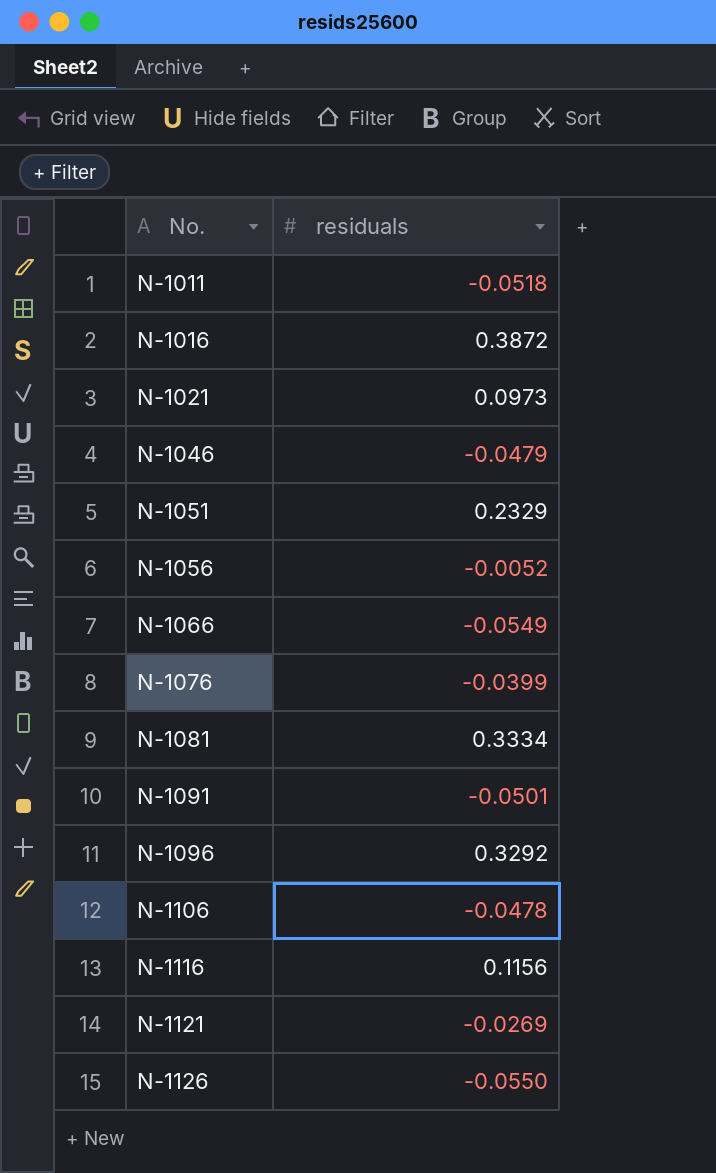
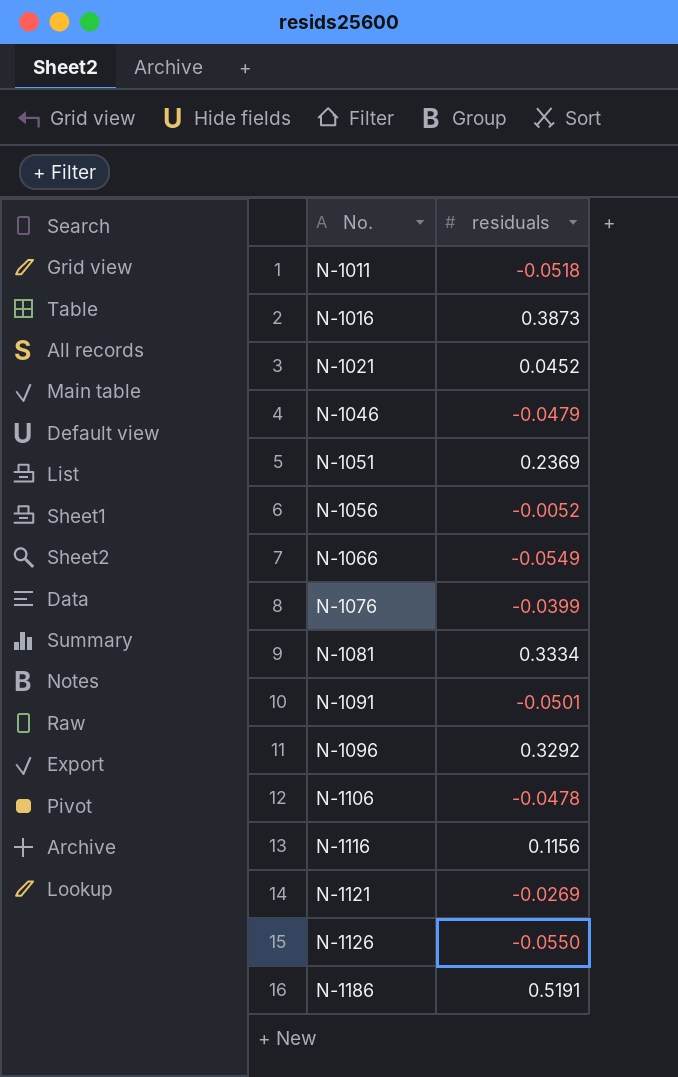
N-1016 | residuals: 0.3872 -> 0.3873
N-1021 | residuals: 0.0973 -> 0.0452
N-1051 | residuals: 0.2329 -> 0.2369
row N-1186: none -> 0.5191

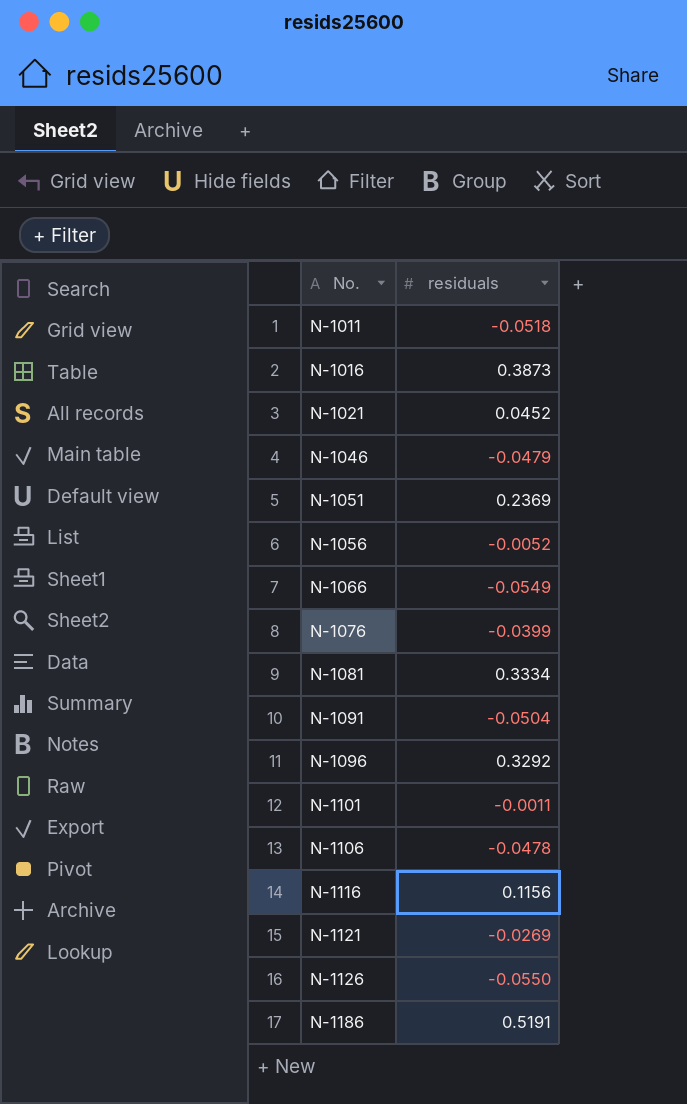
N-1091 | residuals: -0.0501 -> -0.0504
row N-1101: none -> -0.0011

